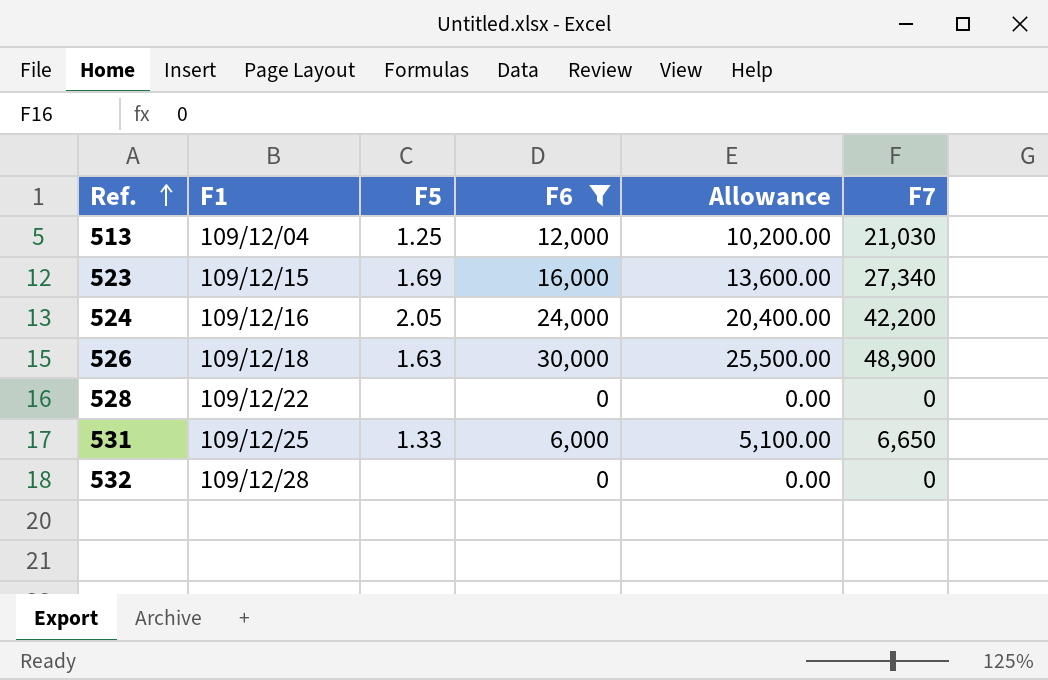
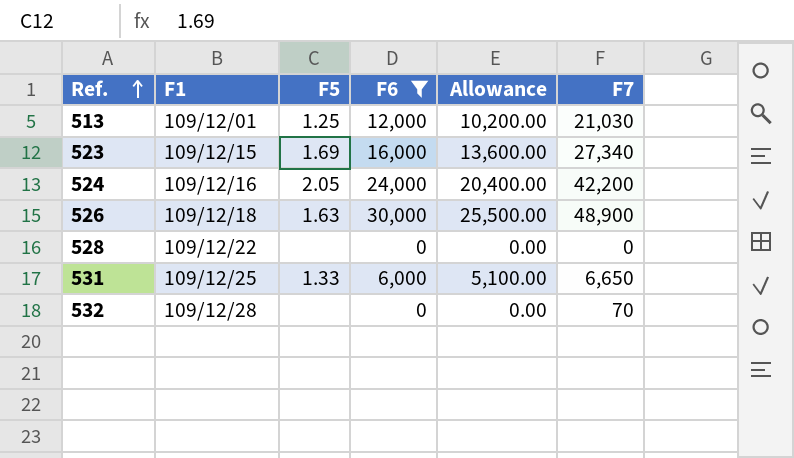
513 | F1: 109/12/04 -> 109/12/01
532 | F7: 0 -> 70

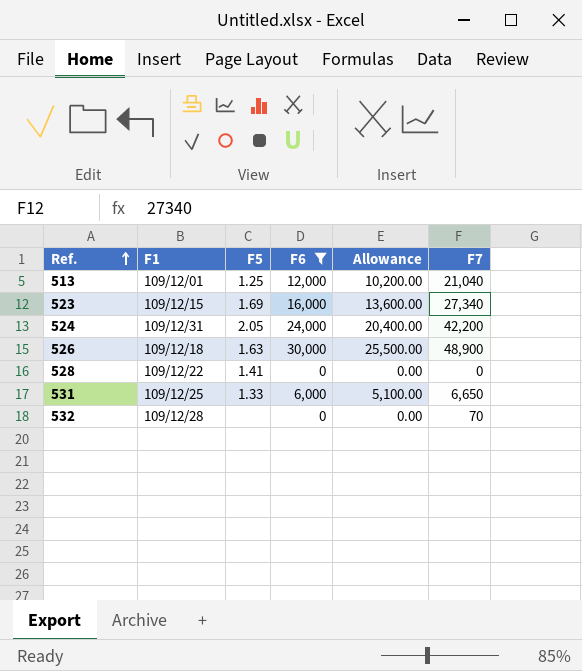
513 | F7: 21,030 -> 21,040
524 | F1: 109/12/16 -> 109/12/31
528 | F5: none -> 1.41

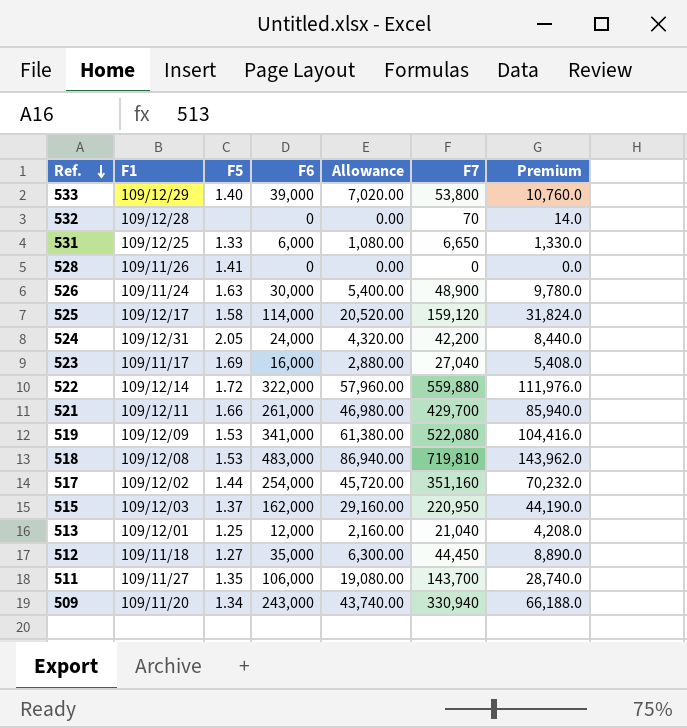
filter: F6 <= 30,000 -> none
row order: Ref. ascending -> Ref. descending
column Allowance | formula: [F6] * 0.85 -> [F6] * 0.18
column Premium | formula: none -> [F7] * 0.2
528 | F1: 109/12/22 -> 109/11/26
526 | F1: 109/12/18 -> 109/11/24
523 | F1: 109/12/15 -> 109/11/17
523 | F7: 27,340 -> 27,040

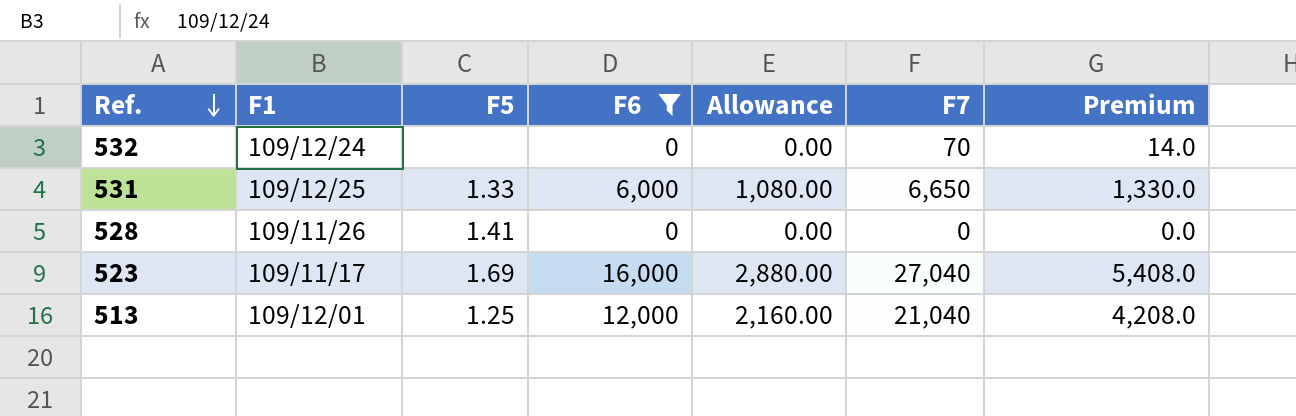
filter: none -> F6 <= 16,000
532 | F1: 109/12/28 -> 109/12/24

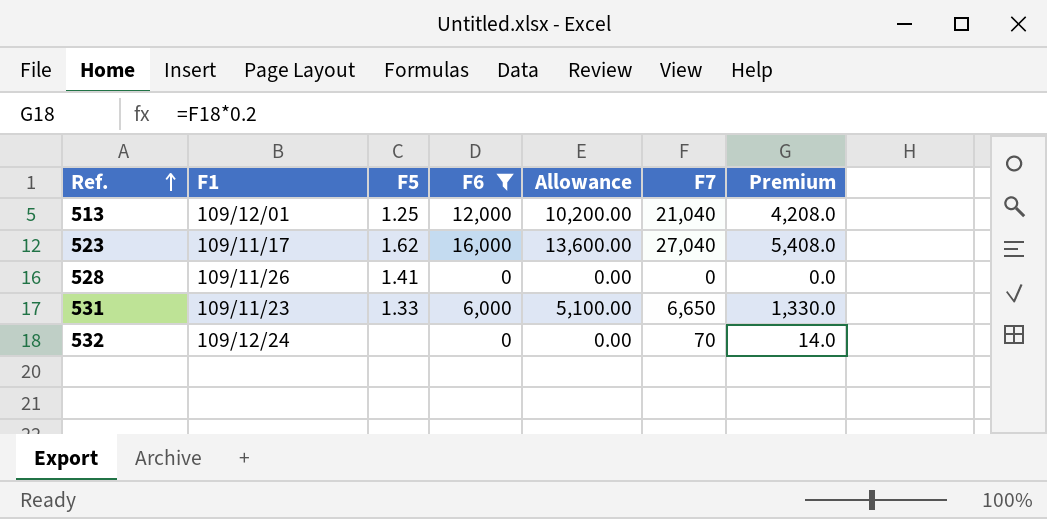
row order: Ref. descending -> Ref. ascending
column Allowance | formula: [F6] * 0.18 -> [F6] * 0.85
523 | F5: 1.69 -> 1.62
531 | F1: 109/12/25 -> 109/11/23

